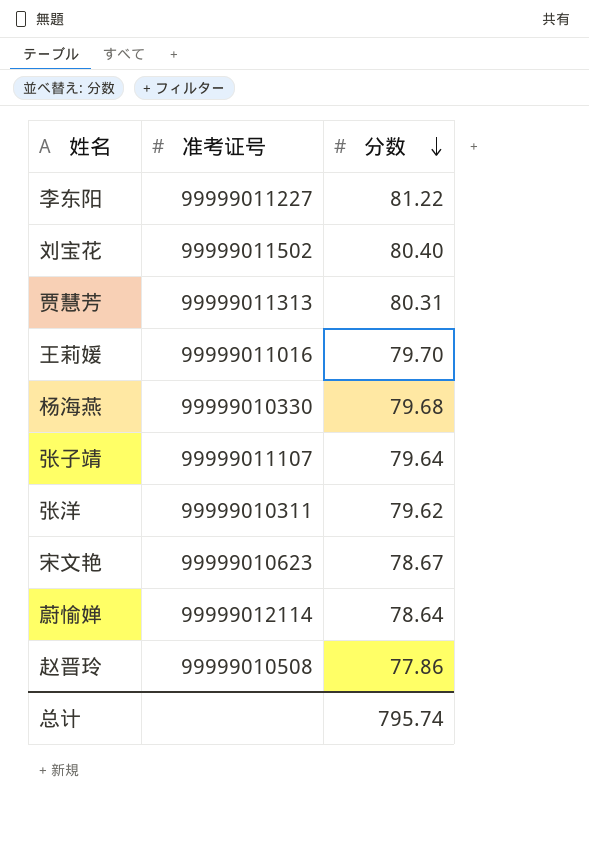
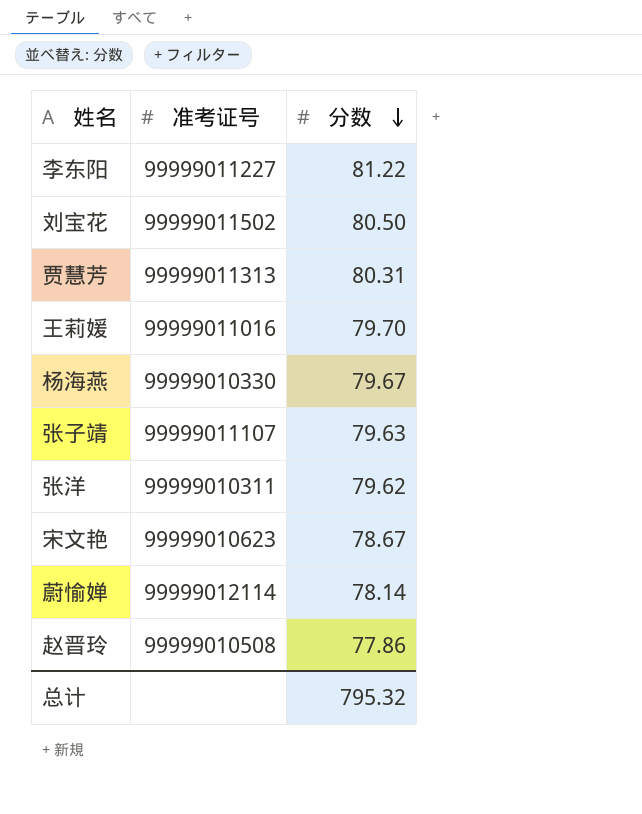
刘宝花 | 分数: 80.40 -> 80.50
杨海燕 | 分数: 79.68 -> 79.67
张子靖 | 分数: 79.64 -> 79.63
蔚愉婵 | 分数: 78.64 -> 78.14
总计 | 分数: 795.74 -> 795.32

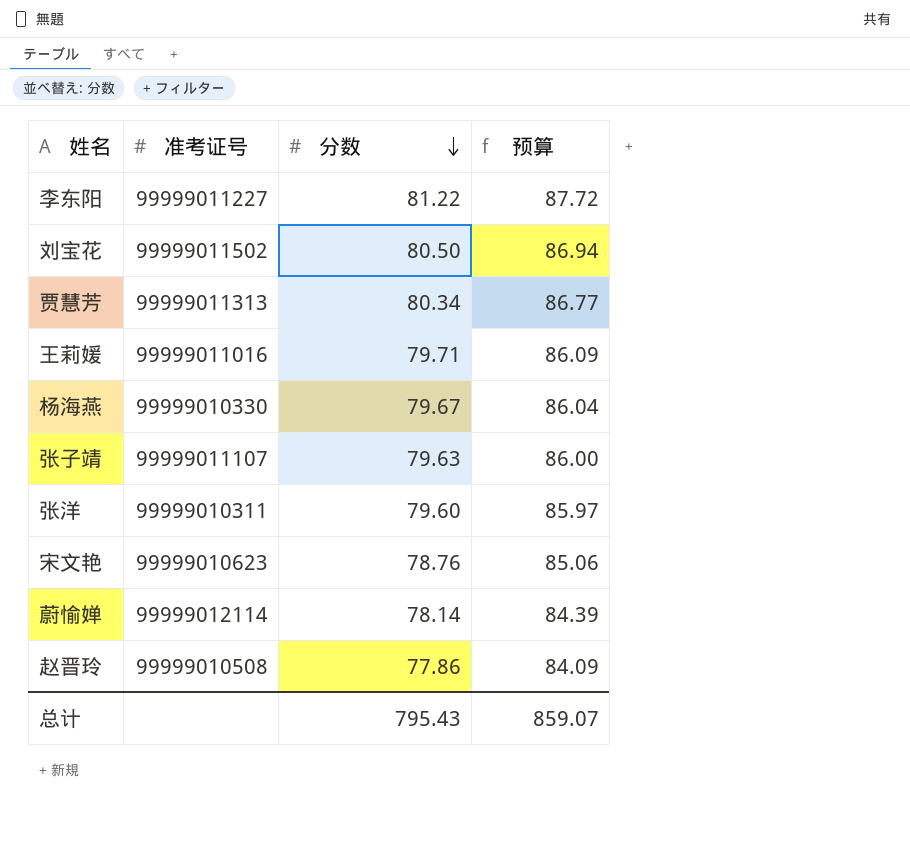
column 预算 | formula: none -> [分数] * 1.08
贾慧芳 | 分数: 80.31 -> 80.34
王莉媛 | 分数: 79.70 -> 79.71
张洋 | 分数: 79.62 -> 79.60
宋文艳 | 分数: 78.67 -> 78.76
总计 | 分数: 795.32 -> 795.43

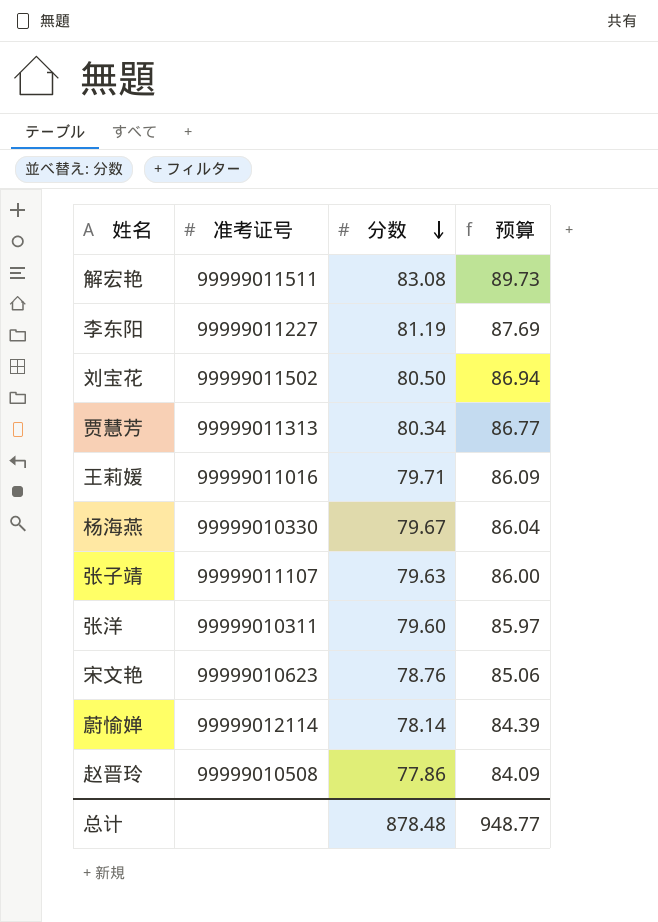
row 解宏艳: none -> 99999011511 | 83.08 | 89.73
李东阳 | 分数: 81.22 -> 81.19
李东阳 | 预算: 87.72 -> 87.69
总计 | 分数: 795.43 -> 878.48
总计 | 预算: 859.07 -> 948.77

